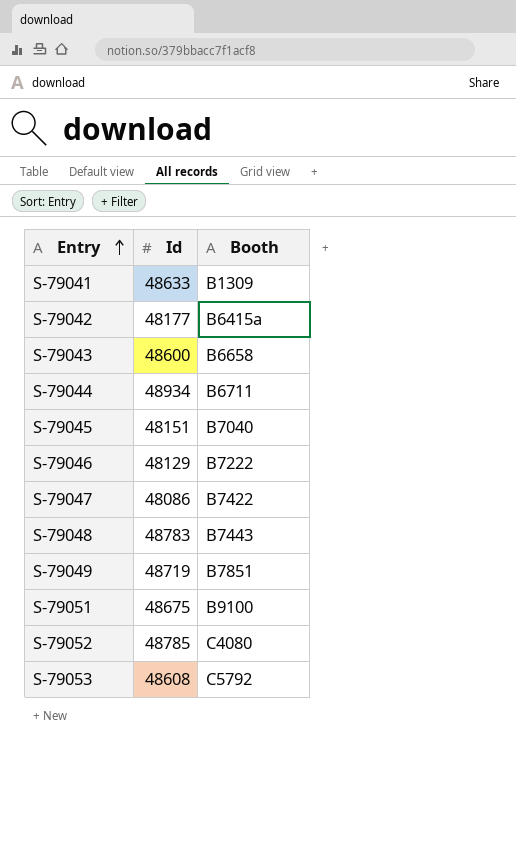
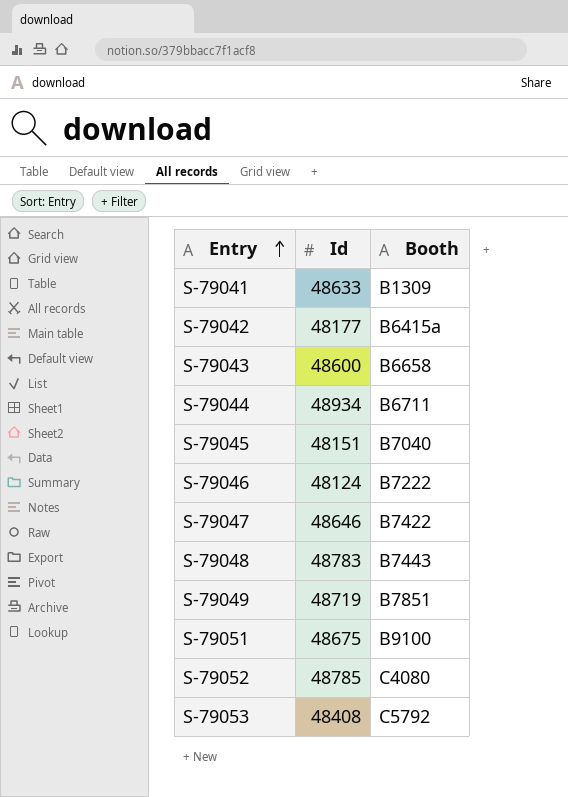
S-79046 | Id: 48129 -> 48124
S-79047 | Id: 48086 -> 48646
S-79053 | Id: 48608 -> 48408

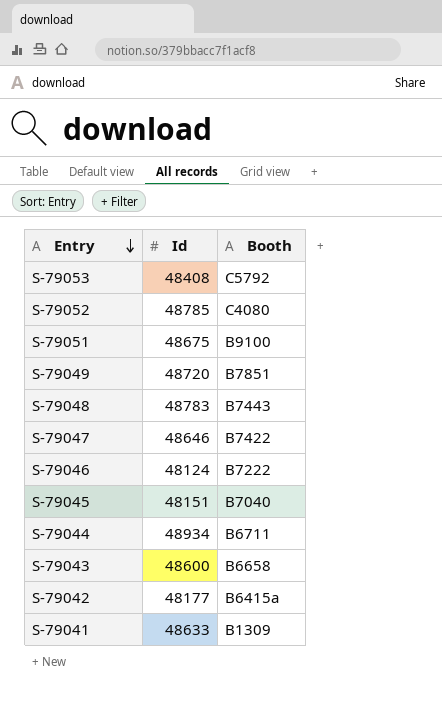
row order: Entry ascending -> Entry descending
S-79049 | Id: 48719 -> 48720

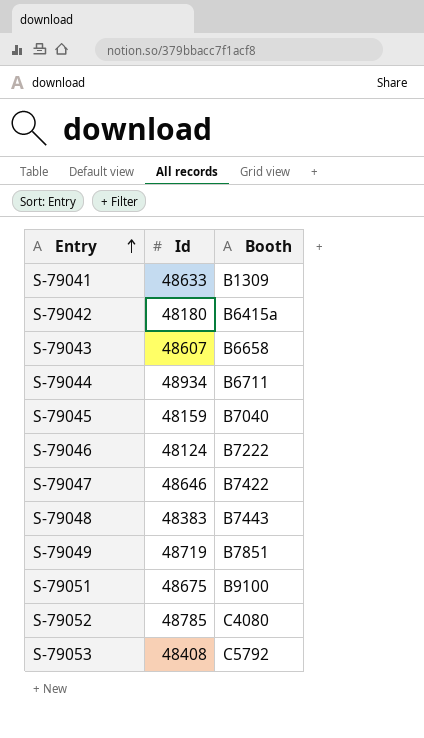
row order: Entry descending -> Entry ascending
S-79042 | Id: 48177 -> 48180
S-79043 | Id: 48600 -> 48607
S-79045 | Id: 48151 -> 48159
S-79048 | Id: 48783 -> 48383
S-79049 | Id: 48720 -> 48719

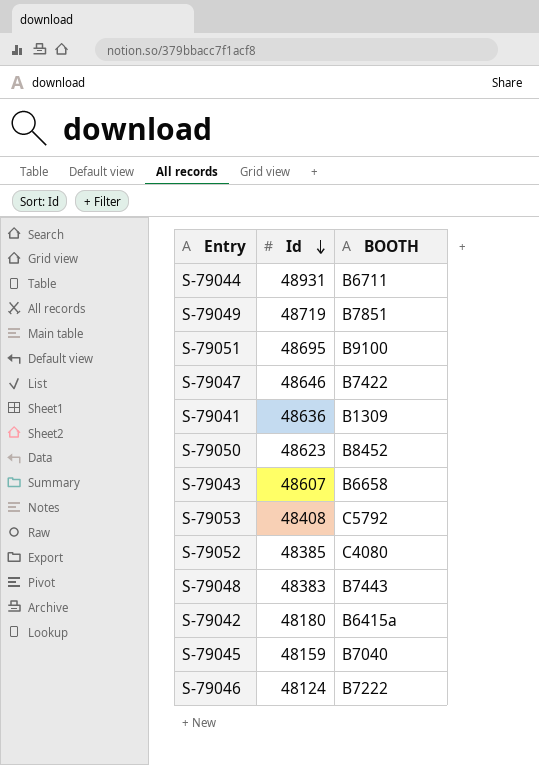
row order: Entry ascending -> Id descending
column name: Booth -> BOOTH
S-79044 | Id: 48934 -> 48931
S-79051 | Id: 48675 -> 48695
S-79041 | Id: 48633 -> 48636
row S-79050: none -> 48623 | B8452
S-79052 | Id: 48785 -> 48385

